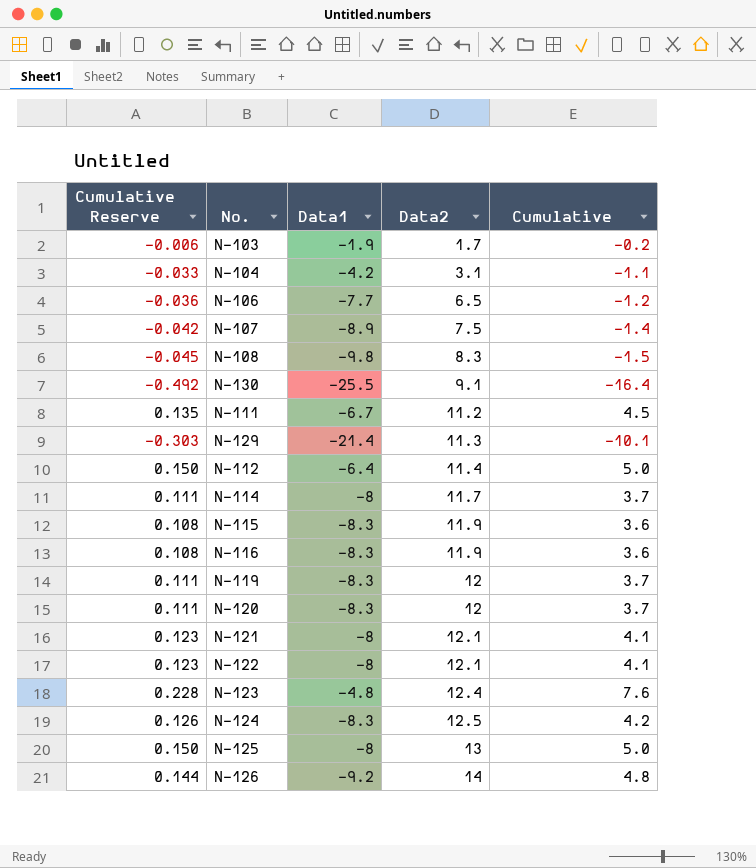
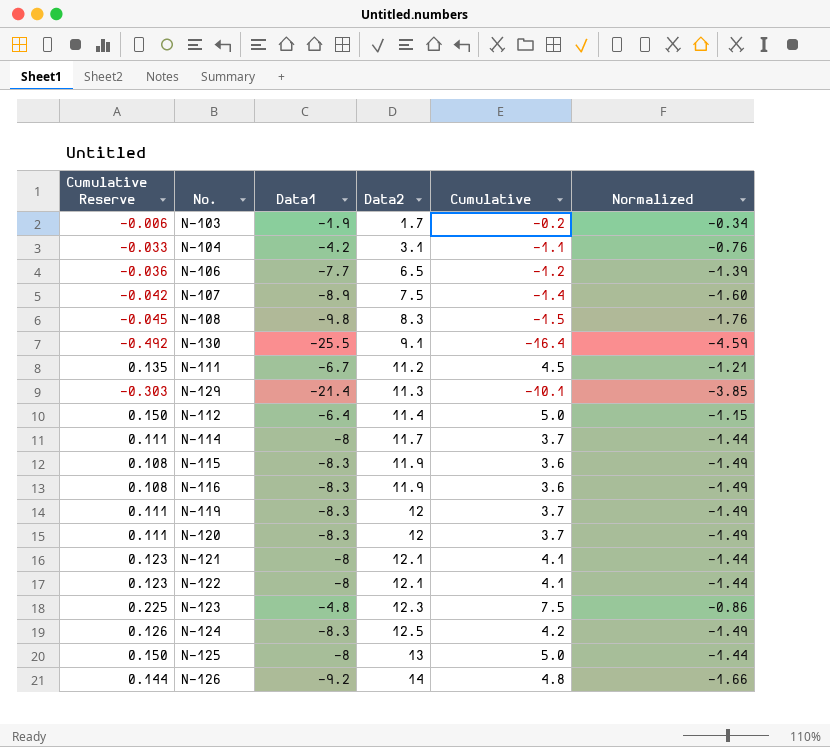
column Normalized | formula: none -> [Data1] * 0.18
N-123 | Cumulative Reserve: 0.228 -> 0.225
N-123 | Data2: 12.4 -> 12.3
N-123 | Cumulative: 7.6 -> 7.5

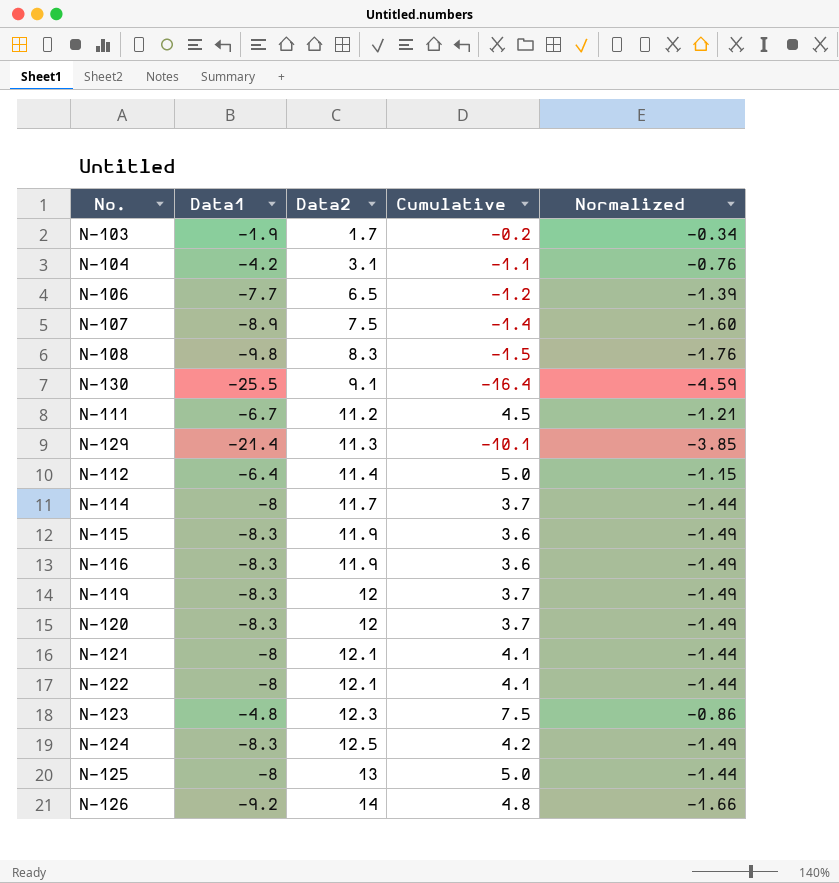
column Cumulative Reserve | formula: [Cumulative] * 0.03 -> none

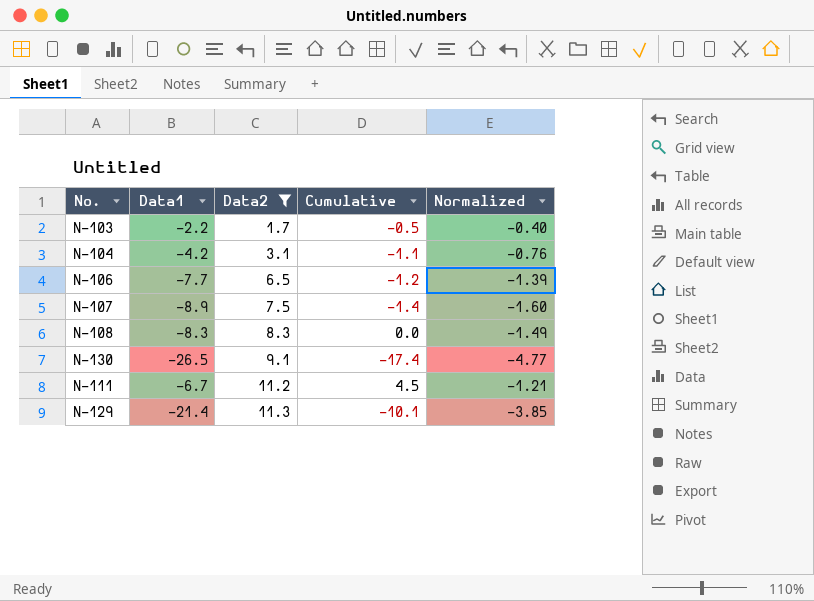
filter: none -> Data2 <= 11.3
N-103 | Data1: -1.9 -> -2.2
N-103 | Cumulative: -0.2 -> -0.5
N-103 | Normalized: -0.34 -> -0.40
N-108 | Data1: -9.8 -> -8.3
N-108 | Cumulative: -1.5 -> 0.0
N-108 | Normalized: -1.76 -> -1.49
N-130 | Data1: -25.5 -> -26.5
N-130 | Cumulative: -16.4 -> -17.4
N-130 | Normalized: -4.59 -> -4.77

